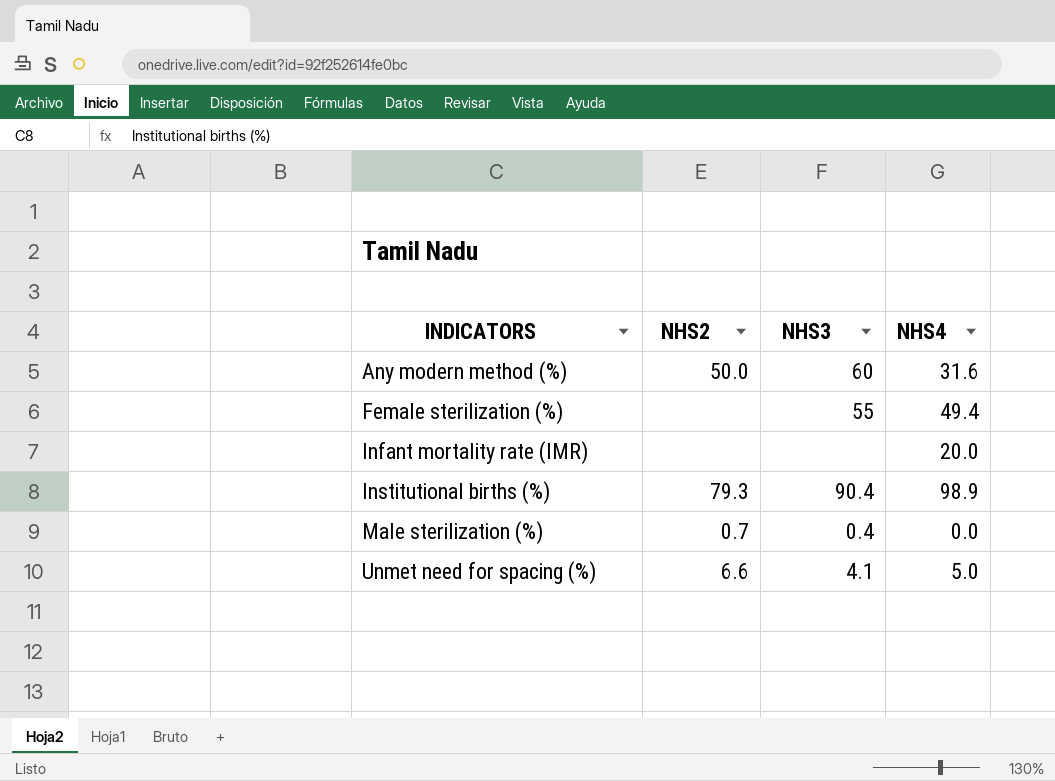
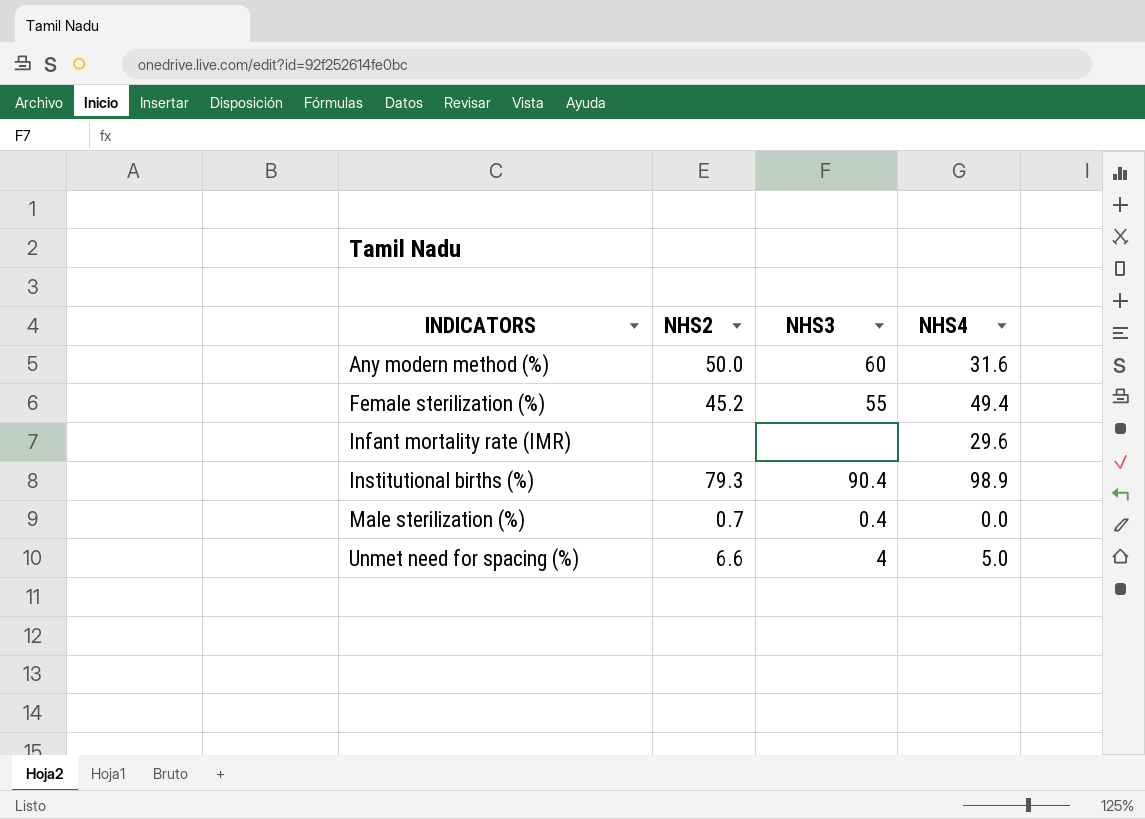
Female sterilization (%) | NHS2: none -> 45.2
Infant mortality rate (IMR) | NHS4: 20.0 -> 29.6
Unmet need for spacing (%) | NHS3: 4.1 -> 4

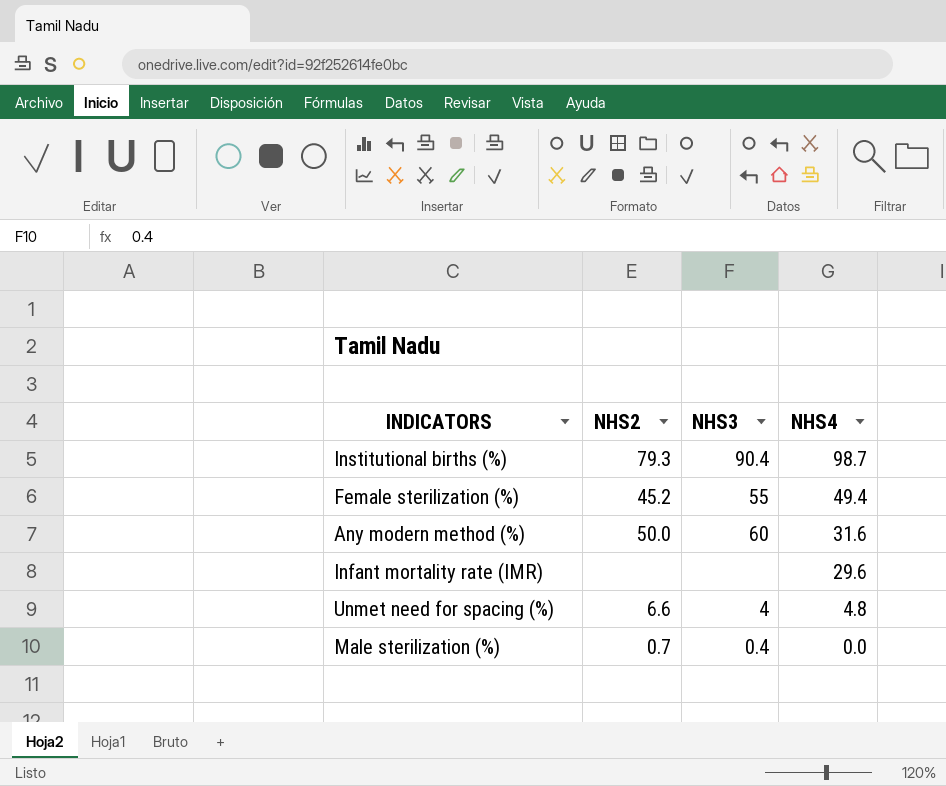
row order: INDICATORS ascending -> NHS4 descending
Institutional births (%) | NHS4: 98.9 -> 98.7
Unmet need for spacing (%) | NHS4: 5.0 -> 4.8

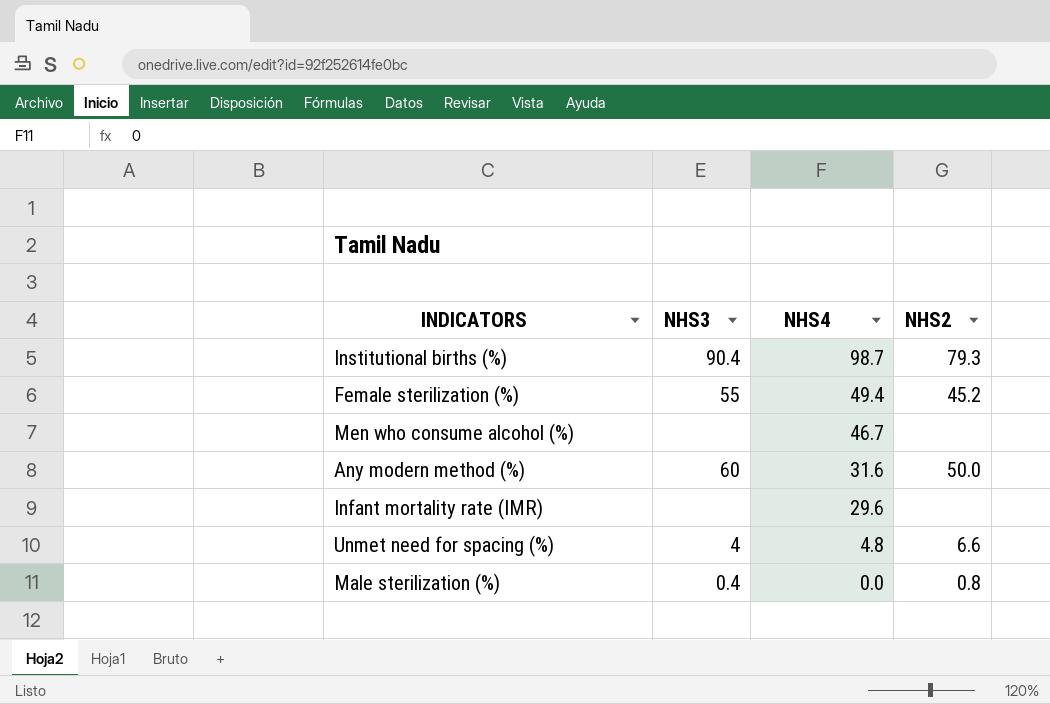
column NHS2 | position: 2 -> 4
row Men who consume alcohol (%): none -> none | 46.7 | none
Male sterilization (%) | NHS2: 0.7 -> 0.8

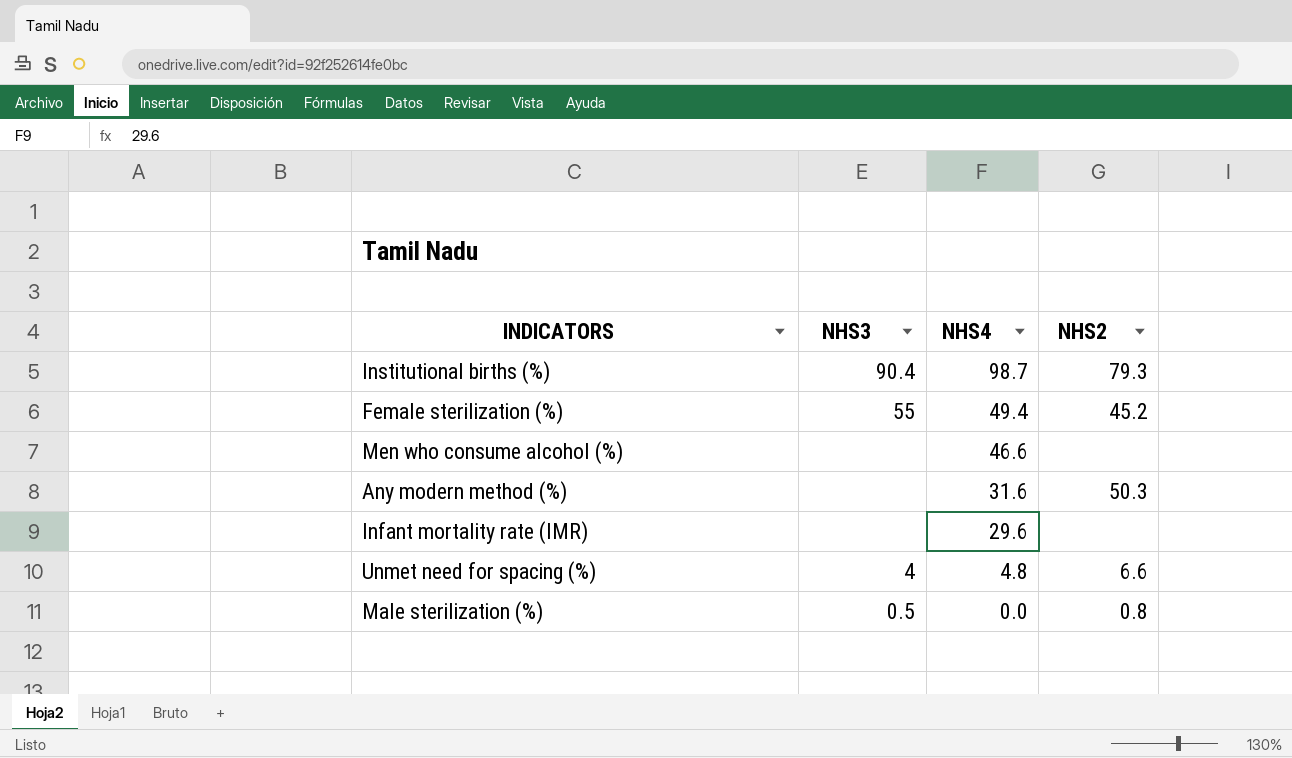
Men who consume alcohol (%) | NHS4: 46.7 -> 46.6
Any modern method (%) | NHS3: 60 -> none
Any modern method (%) | NHS2: 50.0 -> 50.3
Male sterilization (%) | NHS3: 0.4 -> 0.5

